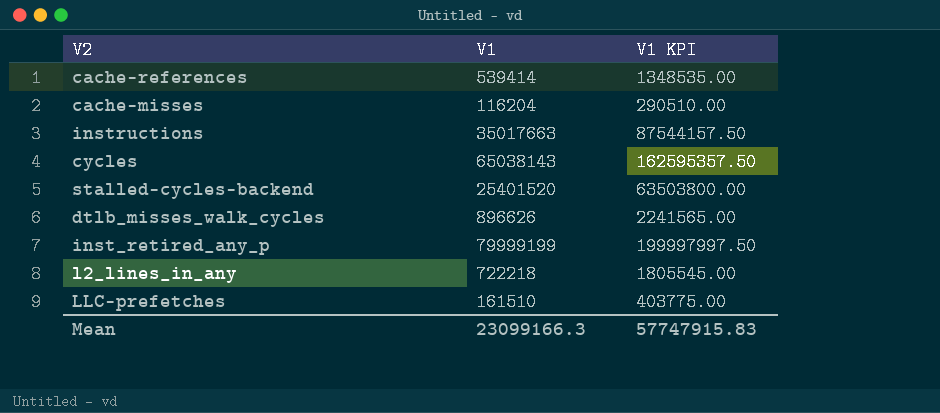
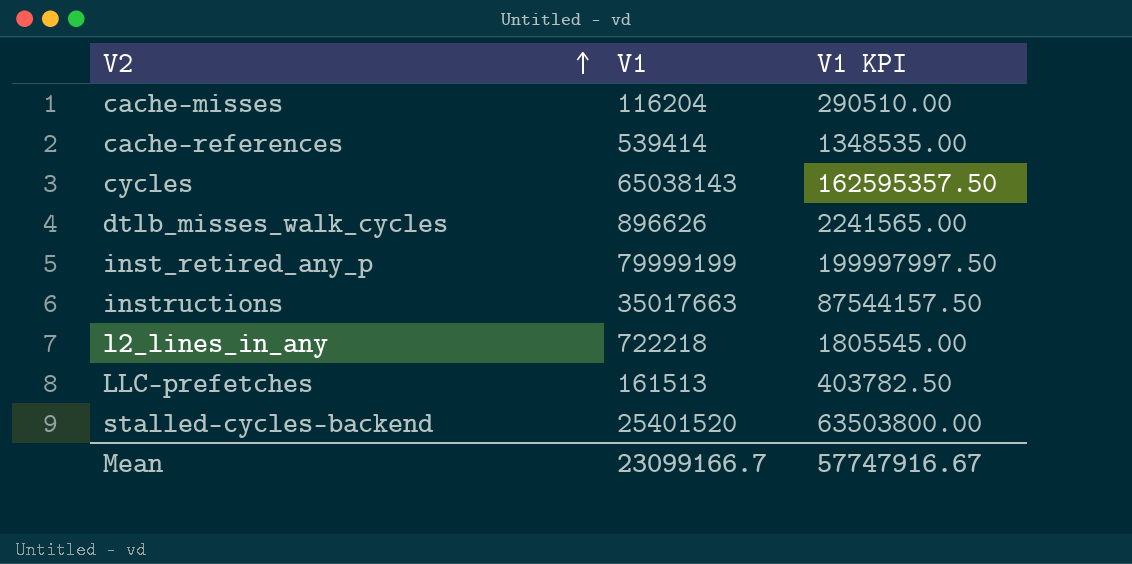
row order: none -> V2 ascending
LLC-prefetches | V1: 161510 -> 161513
LLC-prefetches | V1 KPI: 403775.00 -> 403782.50
Mean | V1: 23099166.3 -> 23099166.7
Mean | V1 KPI: 57747915.83 -> 57747916.67

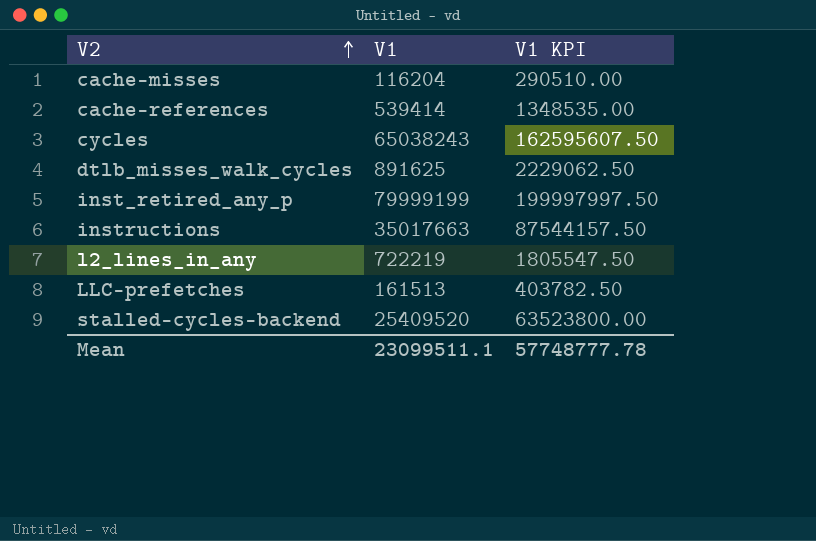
cycles | V1: 65038143 -> 65038243
cycles | V1 KPI: 162595357.50 -> 162595607.50
dtlb_misses_walk_cycles | V1: 896626 -> 891625
dtlb_misses_walk_cycles | V1 KPI: 2241565.00 -> 2229062.50
l2_lines_in_any | V1: 722218 -> 722219
l2_lines_in_any | V1 KPI: 1805545.00 -> 1805547.50
stalled-cycles-backend | V1: 25401520 -> 25409520
stalled-cycles-backend | V1 KPI: 63503800.00 -> 63523800.00
Mean | V1: 23099166.7 -> 23099511.1
Mean | V1 KPI: 57747916.67 -> 57748777.78

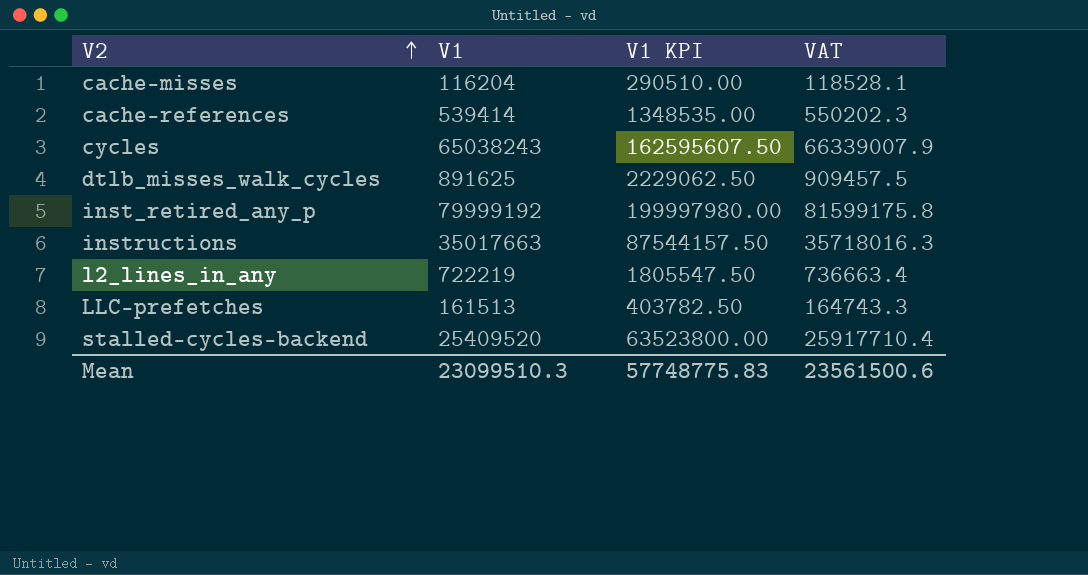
column VAT | formula: none -> [V1] * 1.02
inst_retired_any_p | V1: 79999199 -> 79999192
inst_retired_any_p | V1 KPI: 199997997.50 -> 199997980.00
Mean | V1: 23099511.1 -> 23099510.3
Mean | V1 KPI: 57748777.78 -> 57748775.83

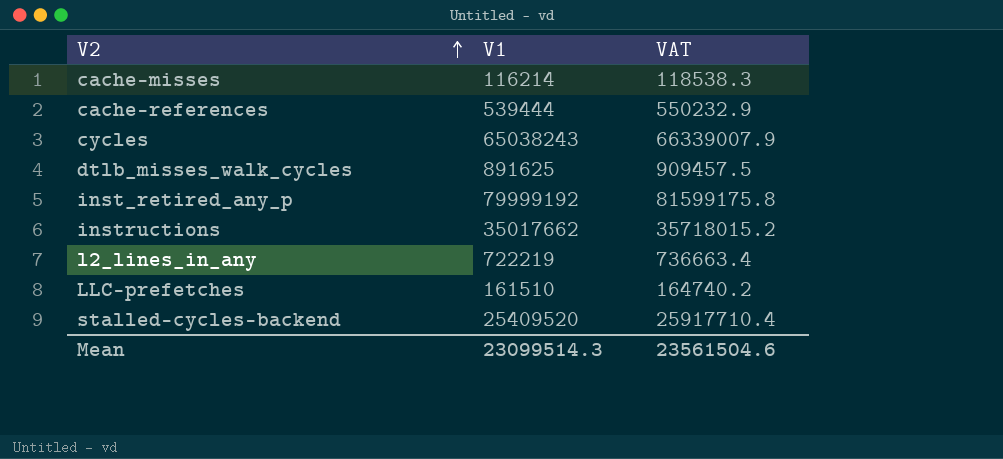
column V1 KPI | formula: [V1] * 2.5 -> none
cache-misses | V1: 116204 -> 116214
cache-misses | VAT: 118528.1 -> 118538.3
cache-references | V1: 539414 -> 539444
cache-references | VAT: 550202.3 -> 550232.9
instructions | V1: 35017663 -> 35017662
instructions | VAT: 35718016.3 -> 35718015.2
LLC-prefetches | V1: 161513 -> 161510
LLC-prefetches | VAT: 164743.3 -> 164740.2
Mean | V1: 23099510.3 -> 23099514.3
Mean | VAT: 23561500.6 -> 23561504.6

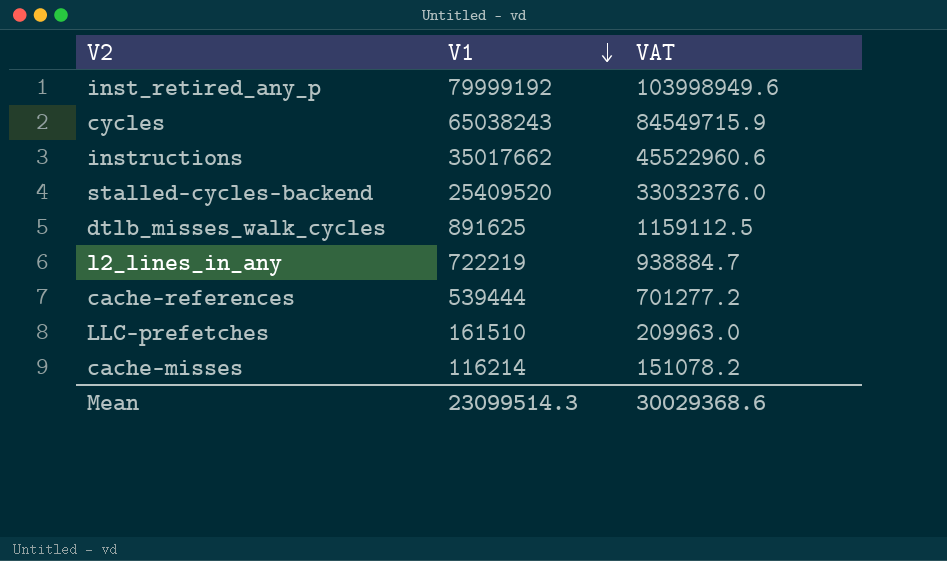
row order: V2 ascending -> V1 descending
column VAT | formula: [V1] * 1.02 -> [V1] * 1.3
Mean | VAT: 23561504.6 -> 30029368.6

